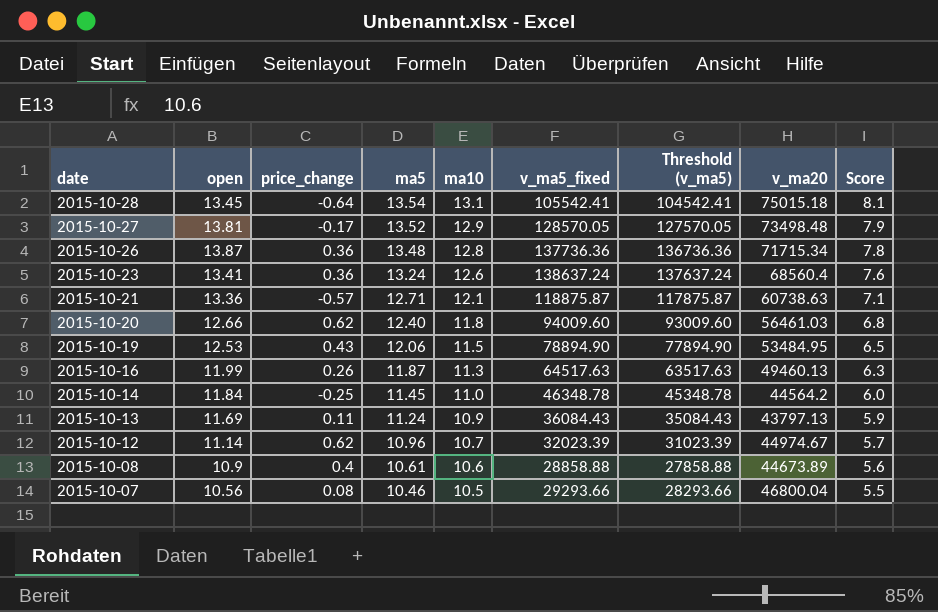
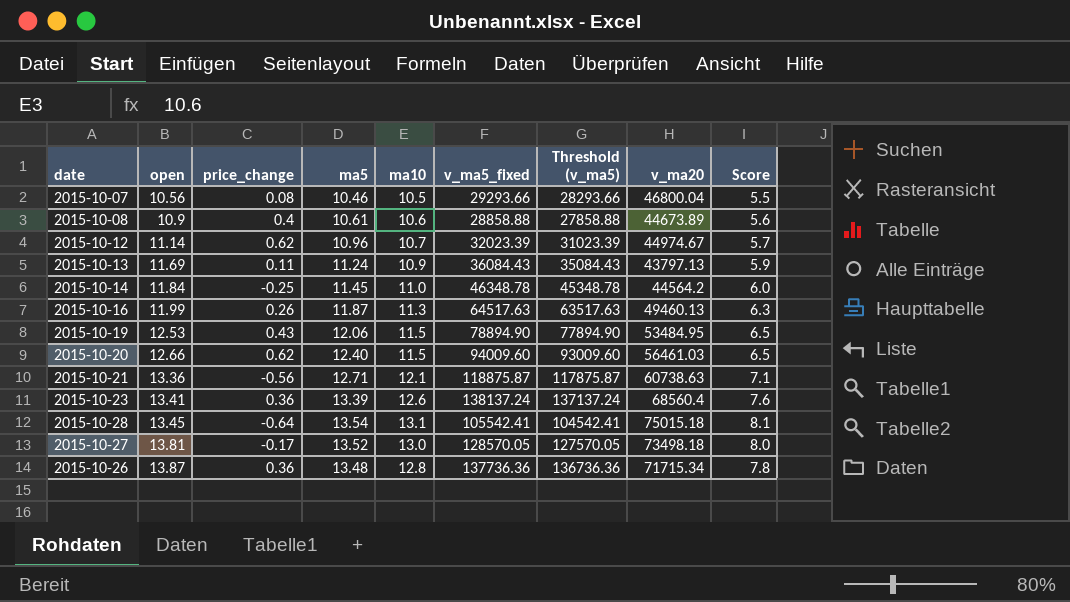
row order: date descending -> open ascending
2015-10-20 | ma10: 11.8 -> 11.5
2015-10-20 | Score: 6.8 -> 6.5
2015-10-21 | price_change: -0.57 -> -0.56
2015-10-23 | ma5: 13.24 -> 13.39
2015-10-23 | v_ma5_fixed: 138637.24 -> 138137.24
2015-10-23 | Threshold (v_ma5): 137637.24 -> 137137.24
2015-10-27 | ma10: 12.9 -> 13.0
2015-10-27 | v_ma20: 73498.48 -> 73498.18
2015-10-27 | Score: 7.9 -> 8.0

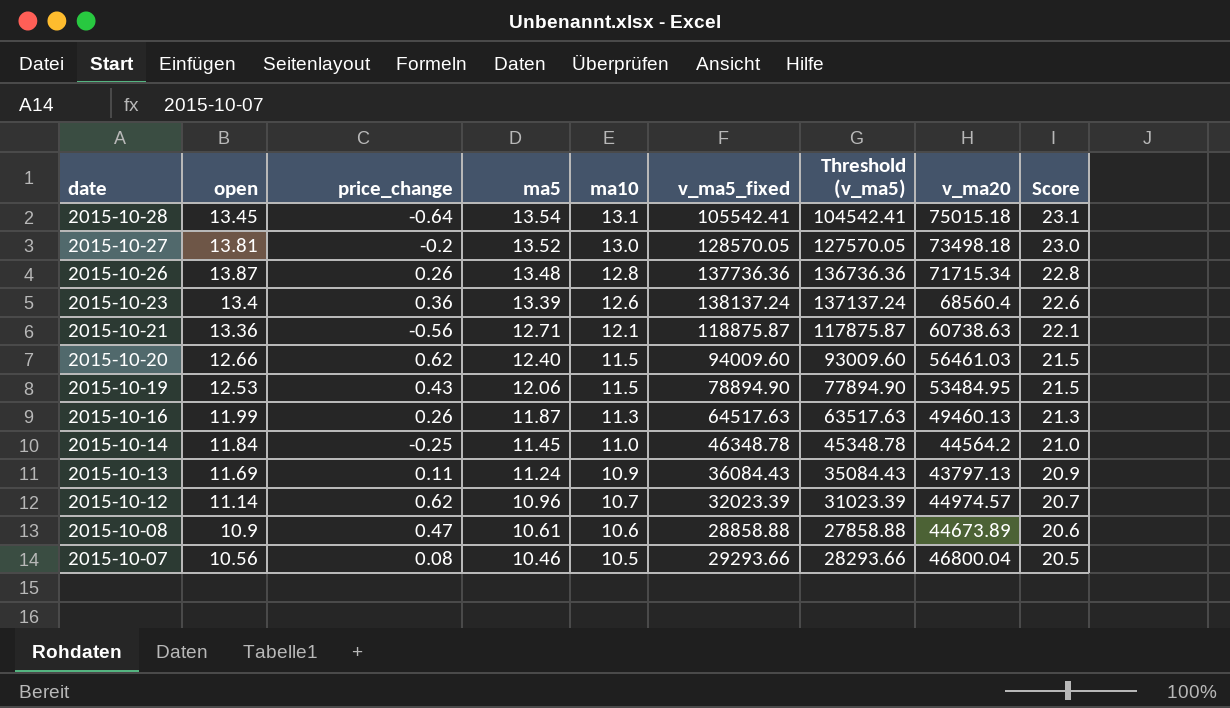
row order: open ascending -> date descending
column Score | formula: [ma10] - 5 -> [ma10] + 10
2015-10-27 | price_change: -0.17 -> -0.2
2015-10-26 | price_change: 0.36 -> 0.26
2015-10-23 | open: 13.41 -> 13.4
2015-10-12 | v_ma20: 44974.67 -> 44974.57
2015-10-08 | price_change: 0.4 -> 0.47

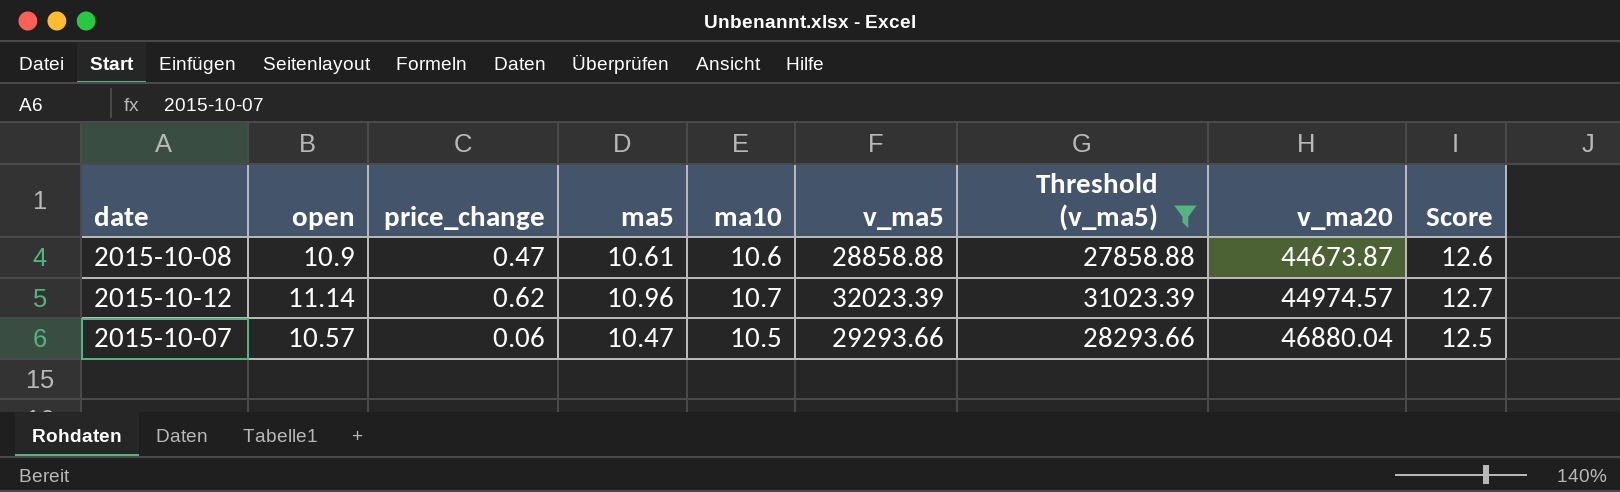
filter: none -> Threshold (v_ma5) <= 31023.39
row order: date descending -> v_ma20 ascending
column name: v_ma5_fixed -> v_ma5
column Score | formula: [ma10] + 10 -> [ma10] + 2
2015-10-08 | v_ma20: 44673.89 -> 44673.87
2015-10-07 | open: 10.56 -> 10.57
2015-10-07 | price_change: 0.08 -> 0.06
2015-10-07 | ma5: 10.46 -> 10.47
2015-10-07 | v_ma20: 46800.04 -> 46880.04

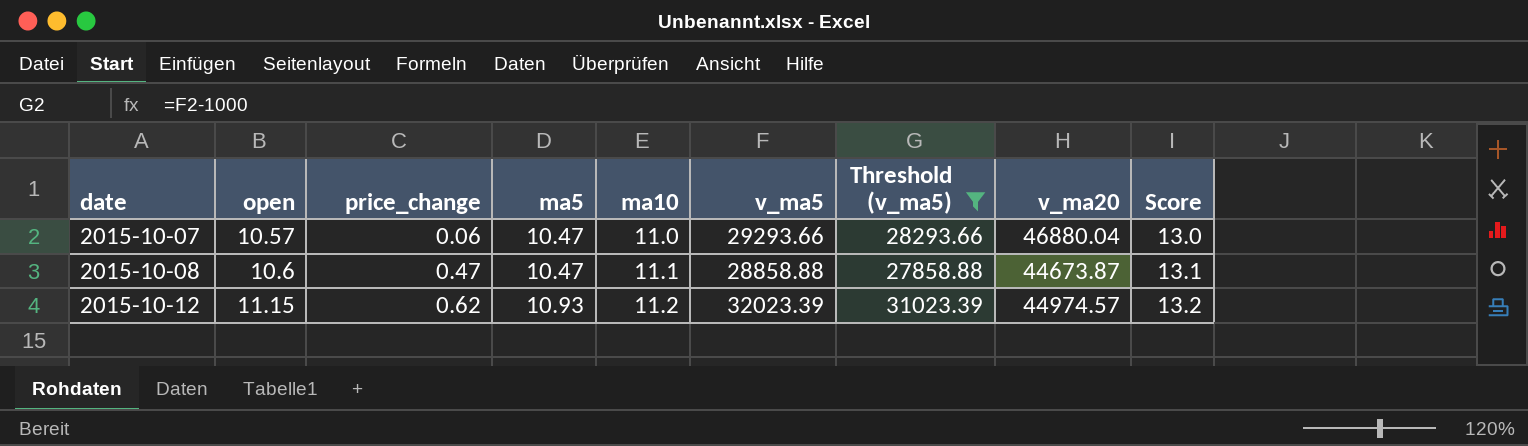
row order: v_ma20 ascending -> date ascending
2015-10-07 | ma10: 10.5 -> 11.0
2015-10-07 | Score: 12.5 -> 13.0
2015-10-08 | open: 10.9 -> 10.6
2015-10-08 | ma5: 10.61 -> 10.47
2015-10-08 | ma10: 10.6 -> 11.1
2015-10-08 | Score: 12.6 -> 13.1
2015-10-12 | open: 11.14 -> 11.15
2015-10-12 | ma5: 10.96 -> 10.93
2015-10-12 | ma10: 10.7 -> 11.2
2015-10-12 | Score: 12.7 -> 13.2

